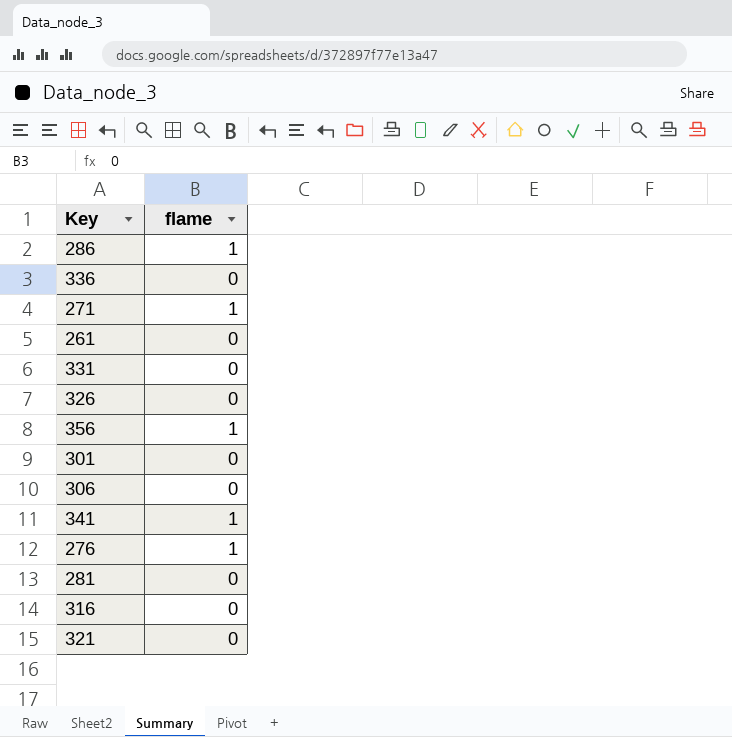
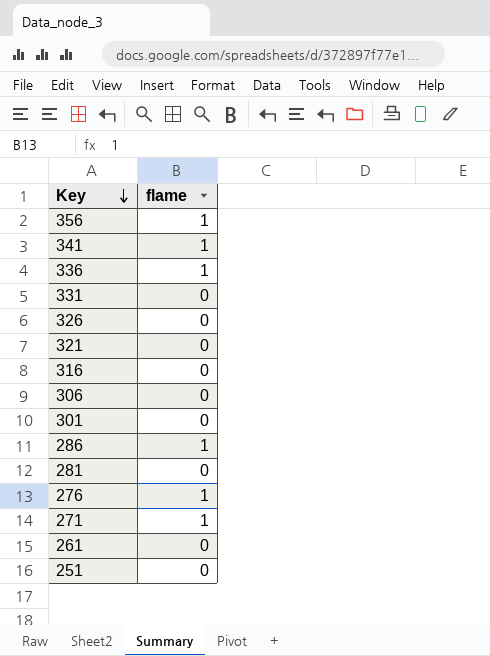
row order: none -> Key descending
336 | flame: 0 -> 1
row 251: none -> 0

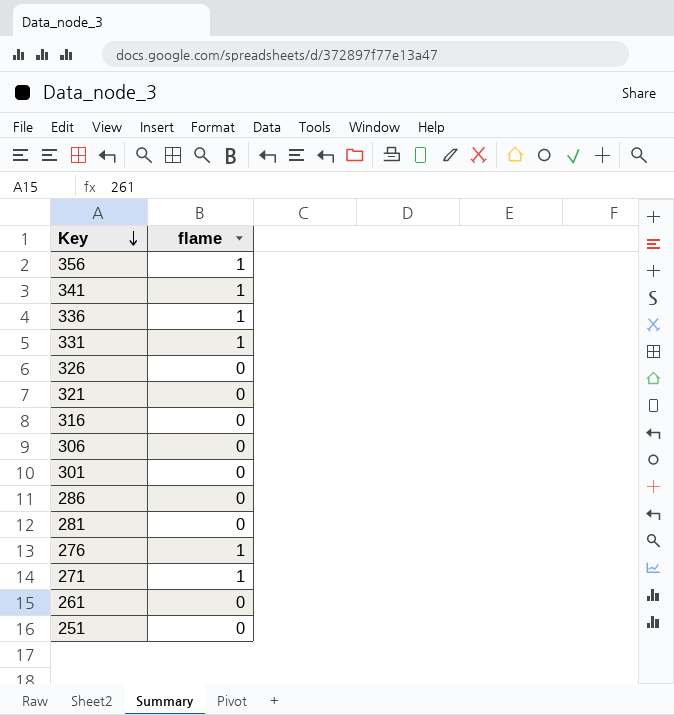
331 | flame: 0 -> 1
286 | flame: 1 -> 0

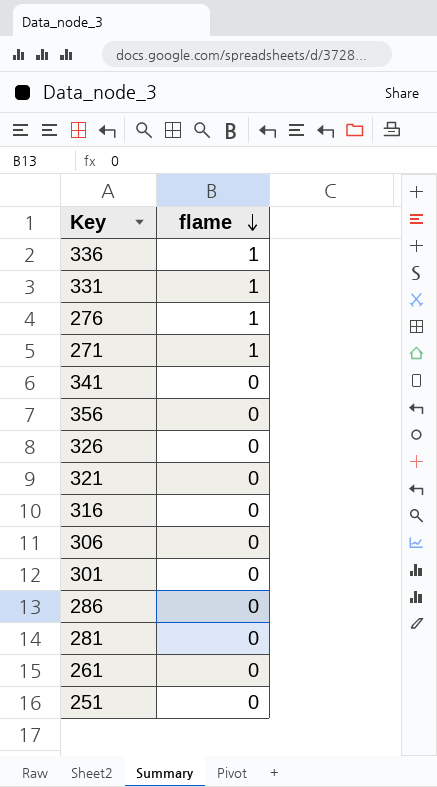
row order: Key descending -> flame descending
341 | flame: 1 -> 0
356 | flame: 1 -> 0

